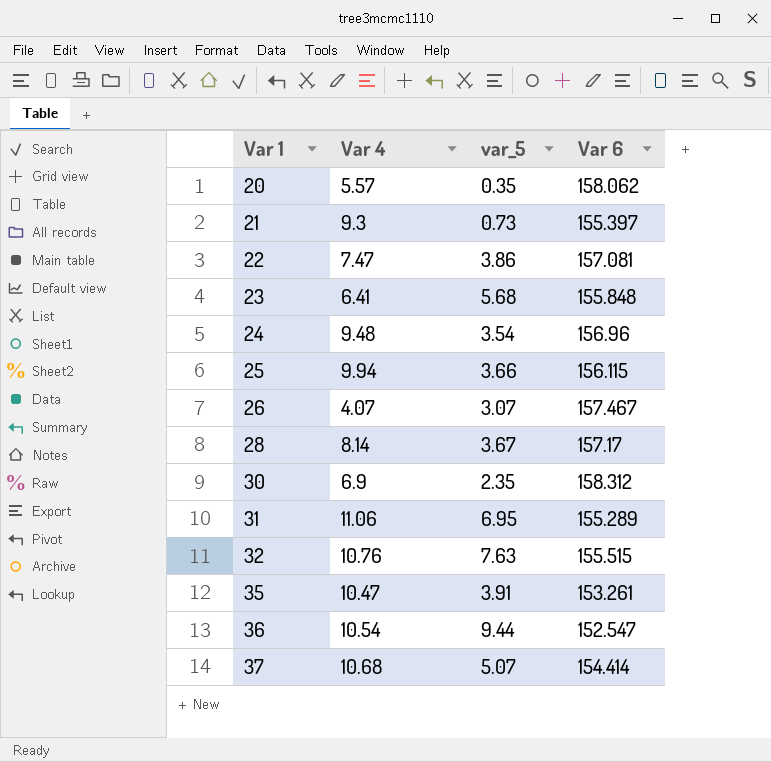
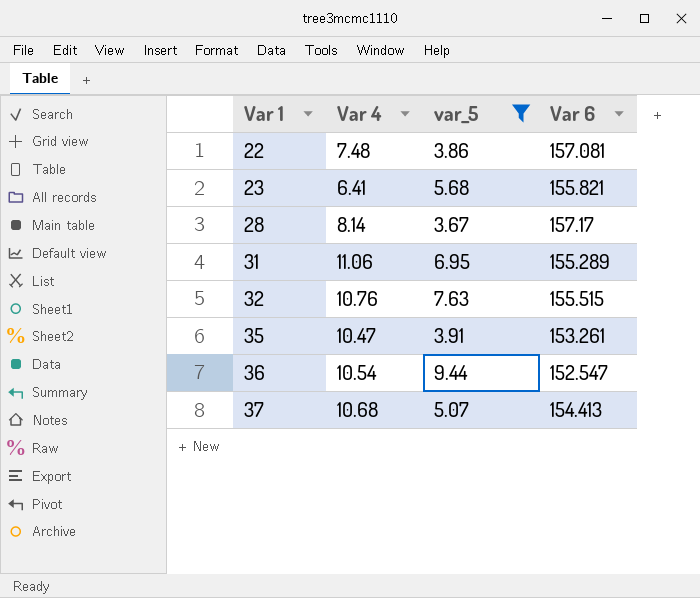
filter: none -> var_5 >= 3.67
22 | Var 4: 7.47 -> 7.48
23 | Var 6: 155.848 -> 155.821
37 | Var 6: 154.414 -> 154.413

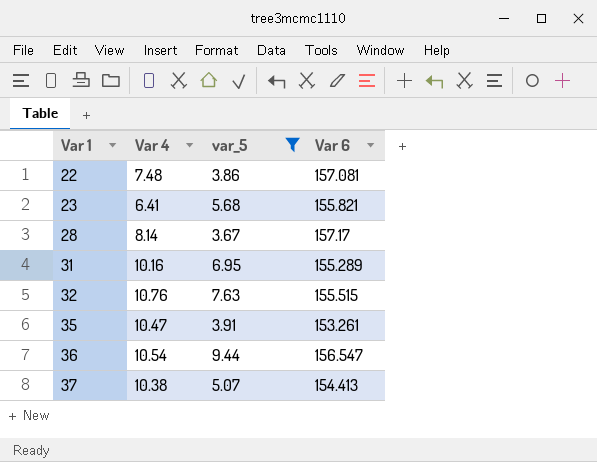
31 | Var 4: 11.06 -> 10.16
36 | Var 6: 152.547 -> 156.547
37 | Var 4: 10.68 -> 10.38

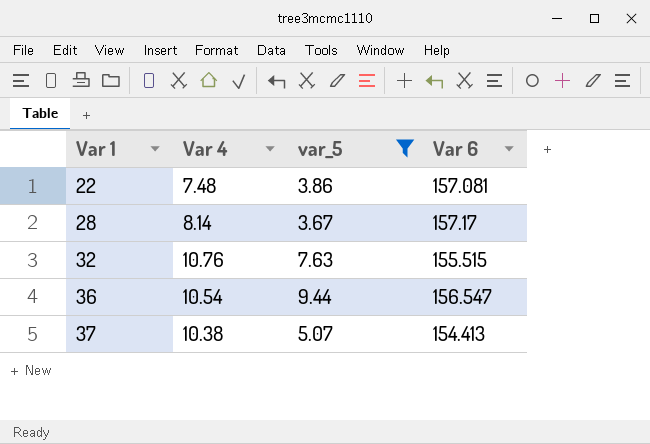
row 23: 6.41 | 5.68 | 155.821 -> none
row 31: 10.16 | 6.95 | 155.289 -> none
row 35: 10.47 | 3.91 | 153.261 -> none

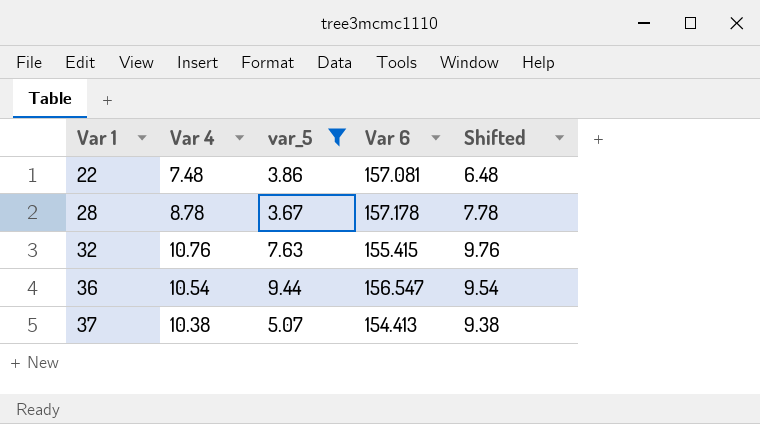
column Shifted | formula: none -> [Var 4] - 1
28 | Var 4: 8.14 -> 8.78
28 | Var 6: 157.17 -> 157.178
32 | Var 6: 155.515 -> 155.415

